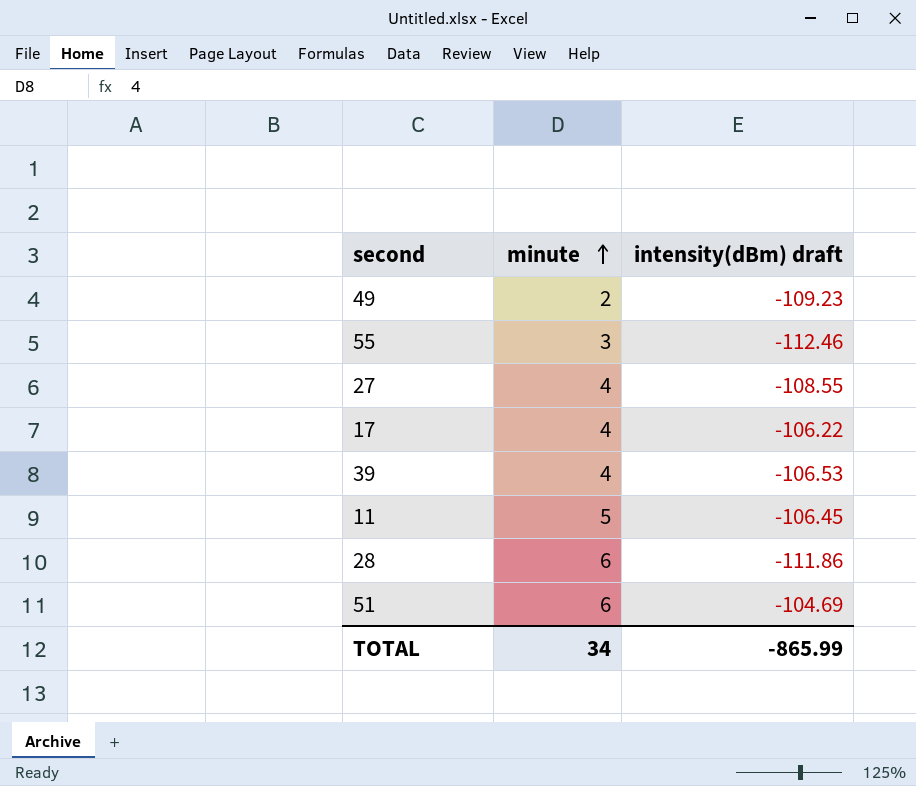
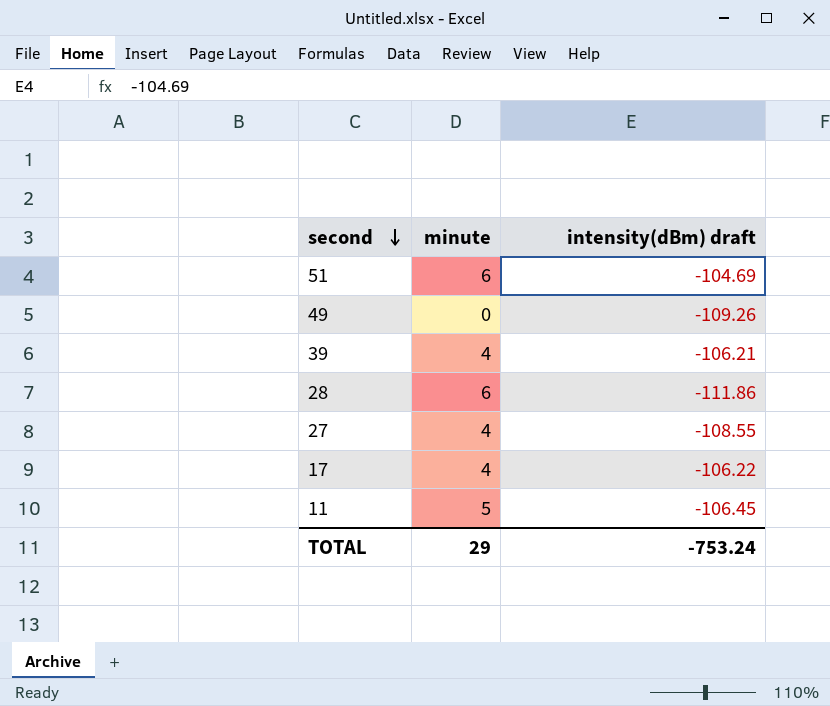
row order: minute ascending -> second descending
row 55: 3 | -112.46 -> none
49 | minute: 2 -> 0
49 | intensity(dBm) draft: -109.23 -> -109.26
39 | intensity(dBm) draft: -106.53 -> -106.21
TOTAL | minute: 34 -> 29
TOTAL | intensity(dBm) draft: -865.99 -> -753.24

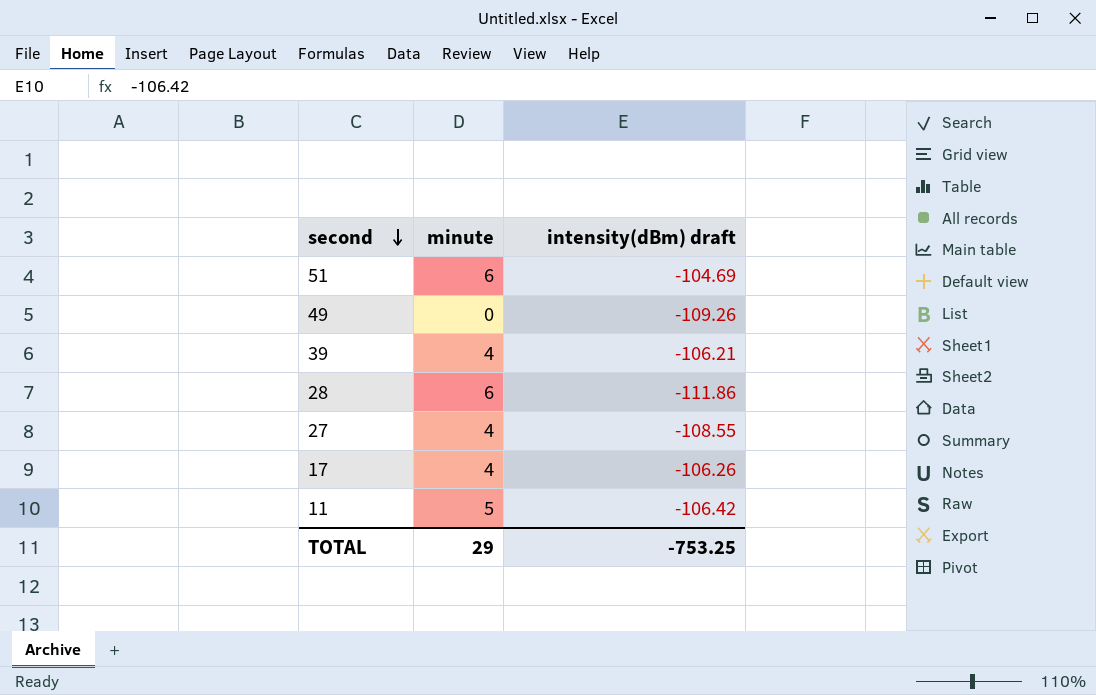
17 | intensity(dBm) draft: -106.22 -> -106.26
11 | intensity(dBm) draft: -106.45 -> -106.42
TOTAL | intensity(dBm) draft: -753.24 -> -753.25

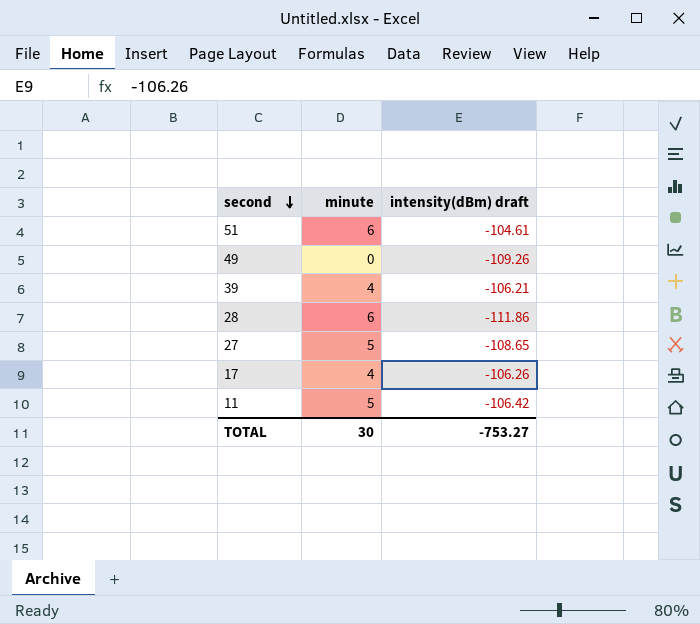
51 | intensity(dBm) draft: -104.69 -> -104.61
27 | minute: 4 -> 5
27 | intensity(dBm) draft: -108.55 -> -108.65
TOTAL | minute: 29 -> 30
TOTAL | intensity(dBm) draft: -753.25 -> -753.27

